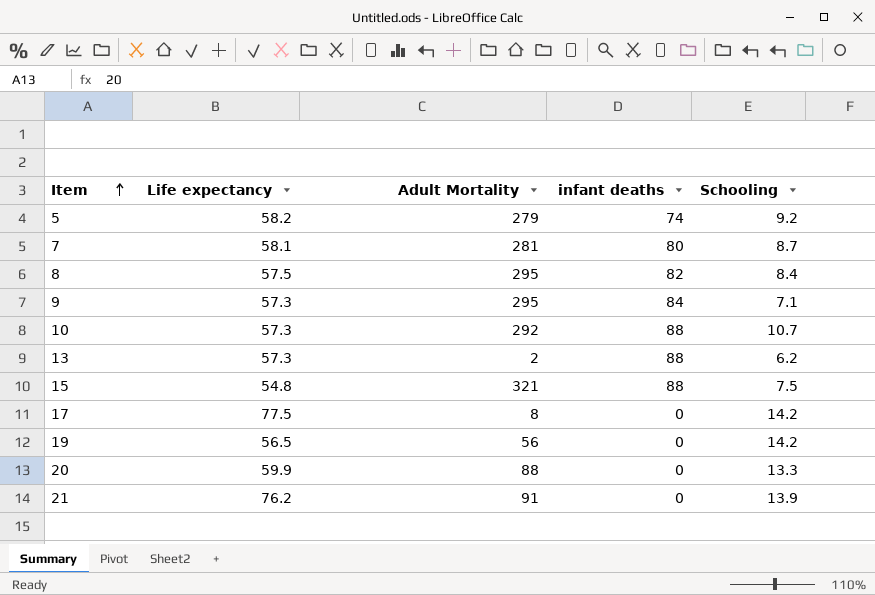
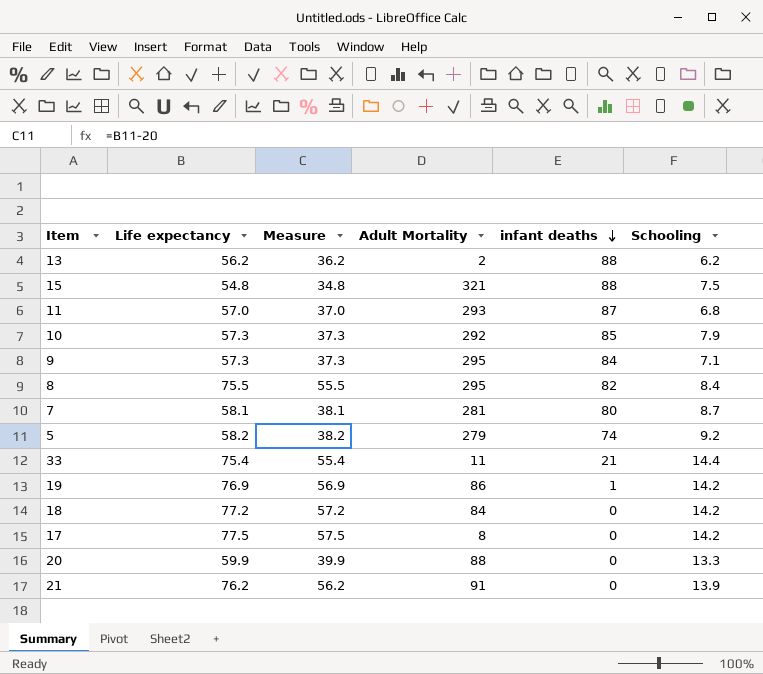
row order: Item ascending -> infant deaths descending
column Measure | formula: none -> [Life expectancy] - 20
13 | Life expectancy: 57.3 -> 56.2
row 11: none -> 57.0 | 37.0 | 293 | 87 | 6.8
10 | infant deaths: 88 -> 85
10 | Schooling: 10.7 -> 7.9
8 | Life expectancy: 57.5 -> 75.5
row 33: none -> 75.4 | 55.4 | 11 | 21 | 14.4
19 | Life expectancy: 56.5 -> 76.9
19 | Adult Mortality: 56 -> 86
19 | infant deaths: 0 -> 1
row 18: none -> 77.2 | 57.2 | 84 | 0 | 14.2

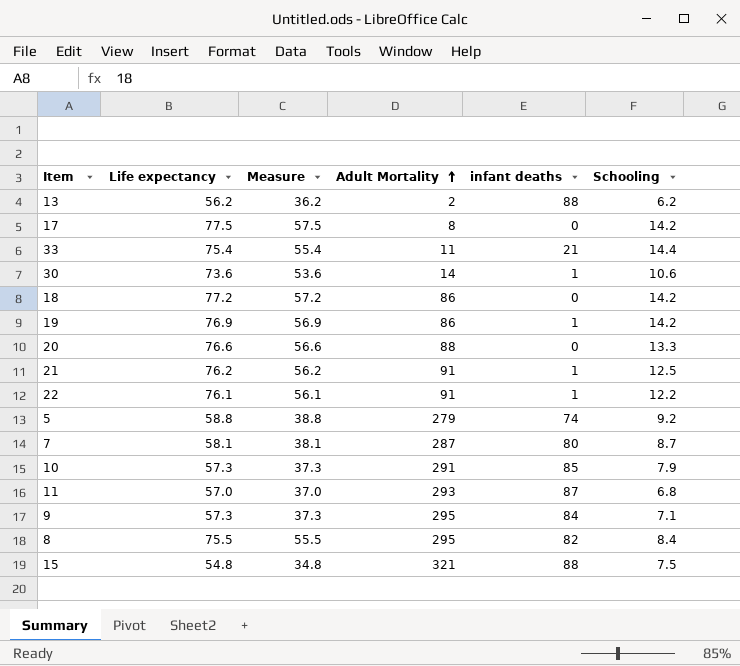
row order: infant deaths descending -> Adult Mortality ascending
row 30: none -> 73.6 | 53.6 | 14 | 1 | 10.6
18 | Adult Mortality: 84 -> 86
20 | Life expectancy: 59.9 -> 76.6
20 | Measure: 39.9 -> 56.6
21 | infant deaths: 0 -> 1
21 | Schooling: 13.9 -> 12.5
row 22: none -> 76.1 | 56.1 | 91 | 1 | 12.2
5 | Life expectancy: 58.2 -> 58.8
5 | Measure: 38.2 -> 38.8
7 | Adult Mortality: 281 -> 287
10 | Adult Mortality: 292 -> 291

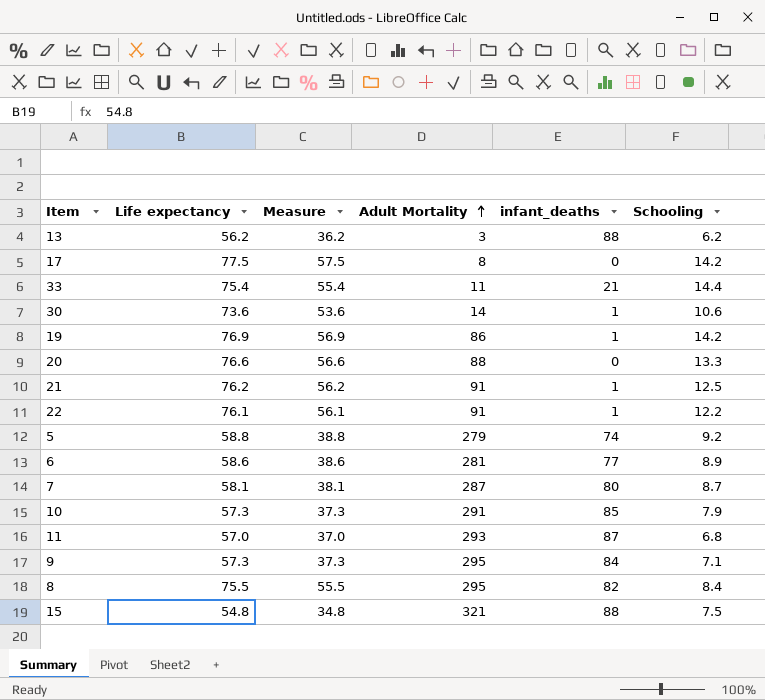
column name: infant deaths -> infant_deaths
row 18: 77.2 | 57.2 | 86 | 0 | 14.2 -> none
13 | Adult Mortality: 2 -> 3
row 6: none -> 58.6 | 38.6 | 281 | 77 | 8.9

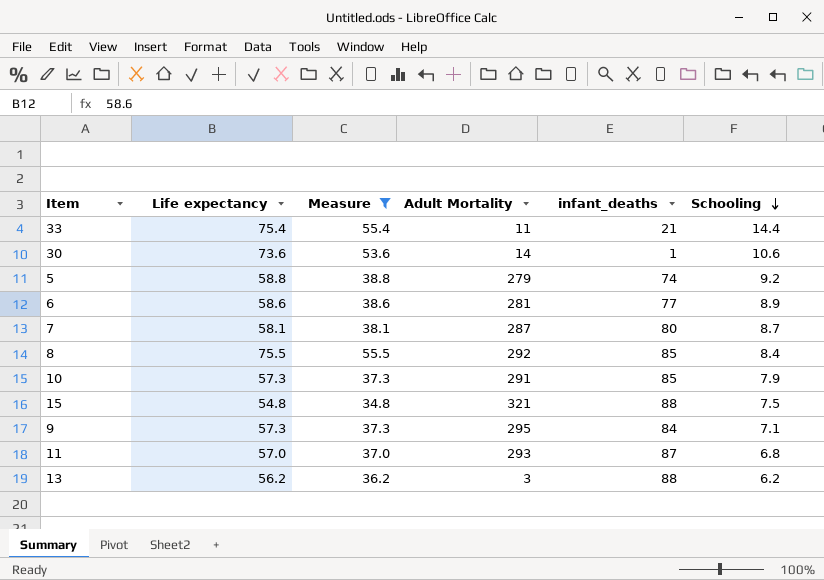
filter: none -> Measure <= 55.5
row order: Adult Mortality ascending -> Schooling descending
8 | Adult Mortality: 295 -> 292
8 | infant_deaths: 82 -> 85

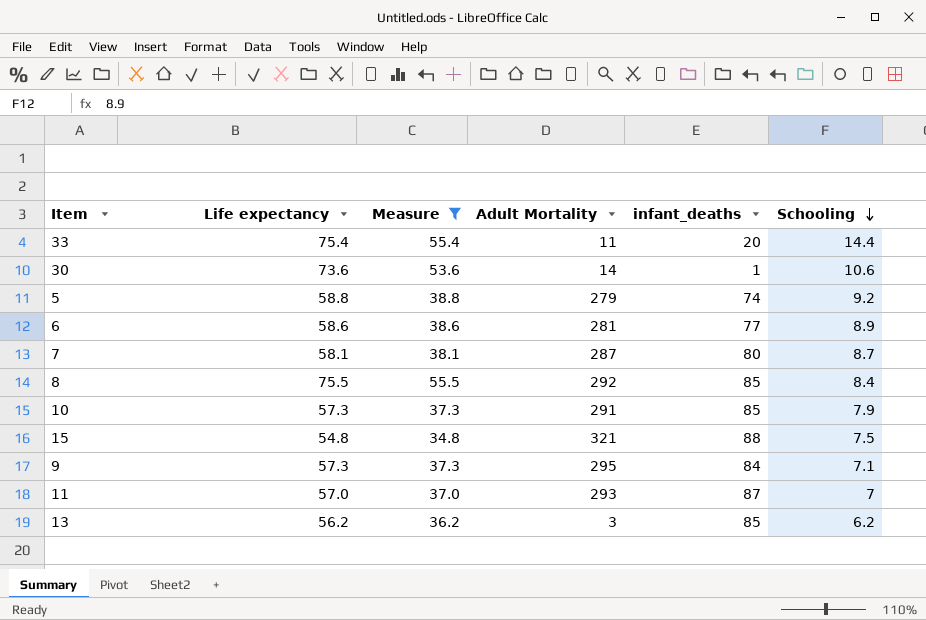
33 | infant_deaths: 21 -> 20
11 | Schooling: 6.8 -> 7
13 | infant_deaths: 88 -> 85

